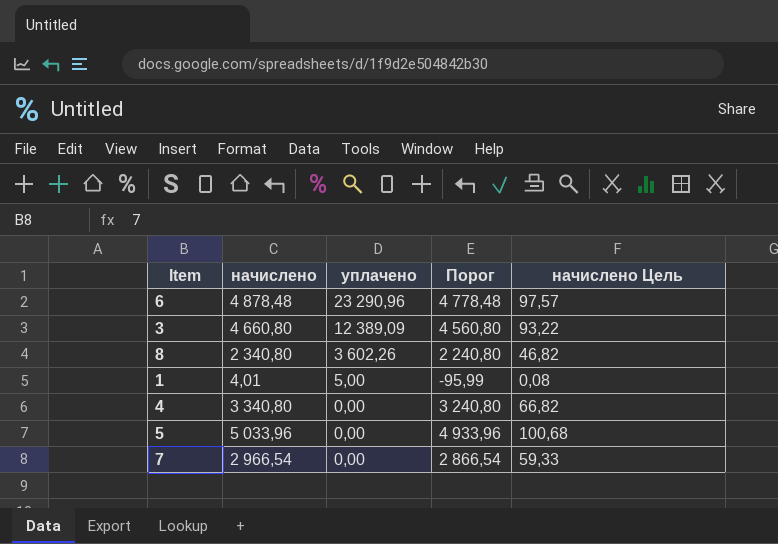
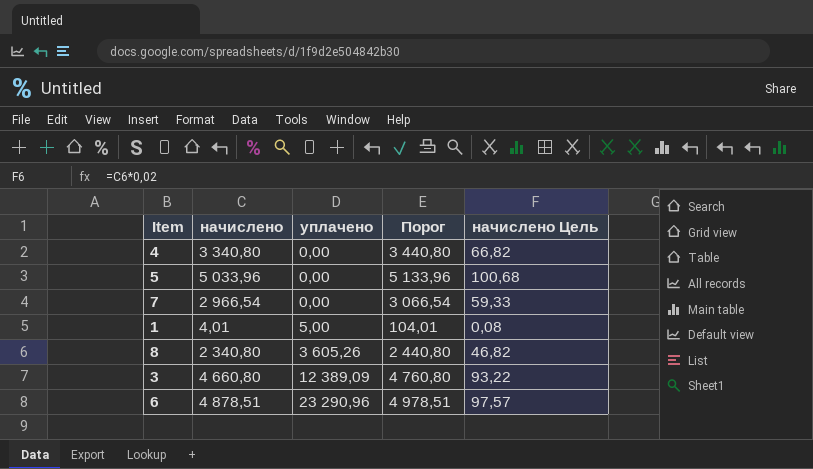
row order: уплачено descending -> уплачено ascending
column Порог | formula: [начислено] - 100 -> [начислено] + 100
8 | уплачено: 3 602,26 -> 3 605,26
6 | начислено: 4 878,48 -> 4 878,51

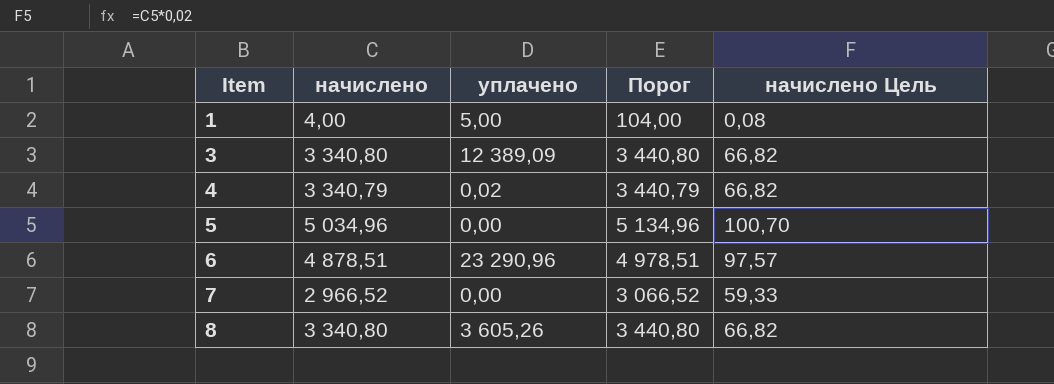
row order: уплачено ascending -> Item ascending
1 | начислено: 4,01 -> 4,00
1 | Порог: 104,01 -> 104,00
3 | начислено: 4 660,80 -> 3 340,80
3 | Порог: 4 760,80 -> 3 440,80
3 | начислено Цель: 93,22 -> 66,82
4 | начислено: 3 340,80 -> 3 340,79
4 | уплачено: 0,00 -> 0,02
4 | Порог: 3 440,80 -> 3 440,79
5 | начислено: 5 033,96 -> 5 034,96
5 | Порог: 5 133,96 -> 5 134,96
5 | начислено Цель: 100,68 -> 100,70
7 | начислено: 2 966,54 -> 2 966,52
7 | Порог: 3 066,54 -> 3 066,52
8 | начислено: 2 340,80 -> 3 340,80
8 | Порог: 2 440,80 -> 3 440,80
8 | начислено Цель: 46,82 -> 66,82

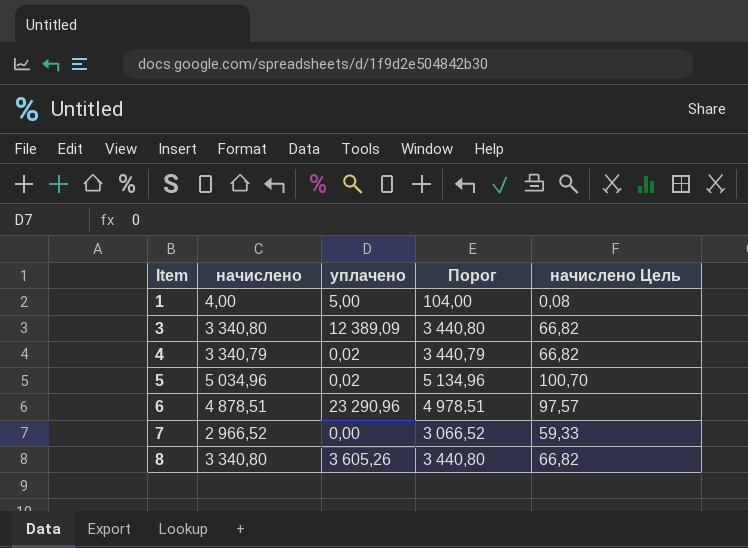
5 | уплачено: 0,00 -> 0,02

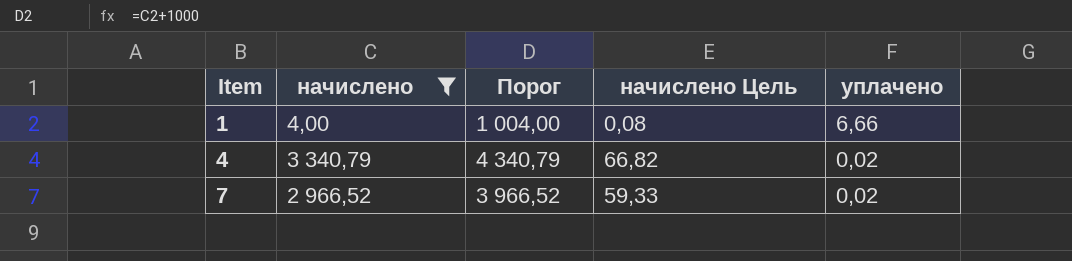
filter: none -> начислено <= 3 340,79
column Порог | formula: [начислено] + 100 -> [начислено] + 1000
column уплачено | position: 3 -> 5
1 | уплачено: 5,00 -> 6,66
7 | уплачено: 0,00 -> 0,02

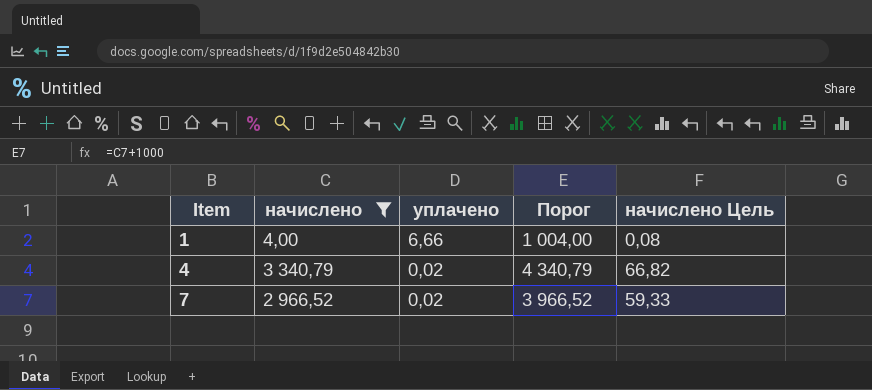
column уплачено | position: 5 -> 3

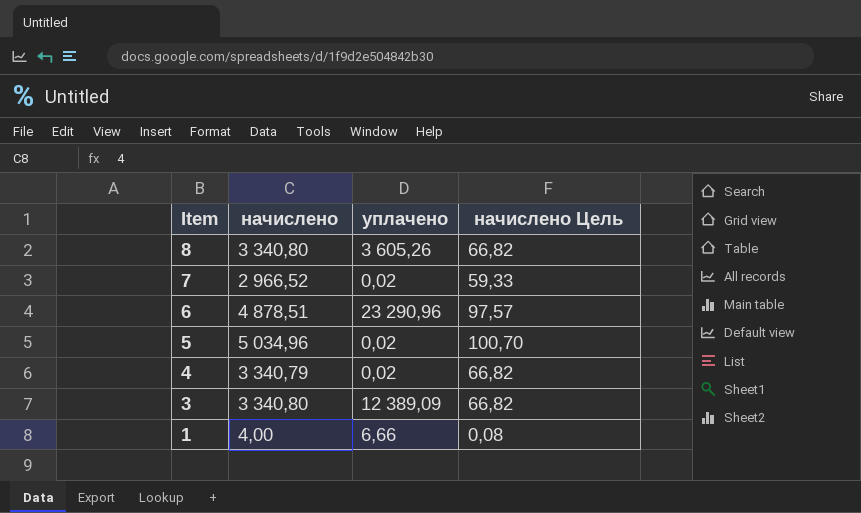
filter: начислено <= 3 340,79 -> none
row order: Item ascending -> Item descending
column Порог | formula: [начислено] + 1000 -> none

